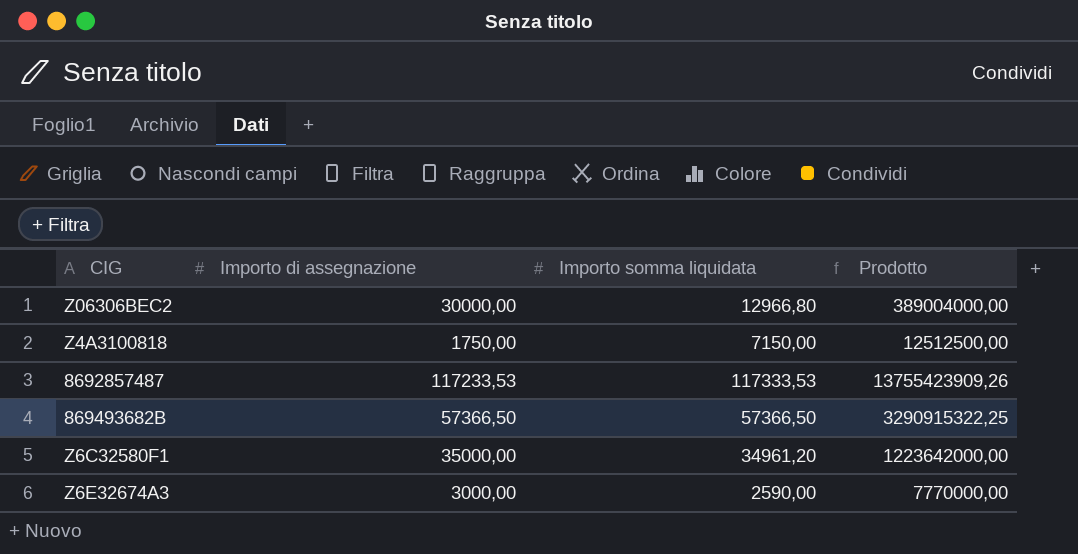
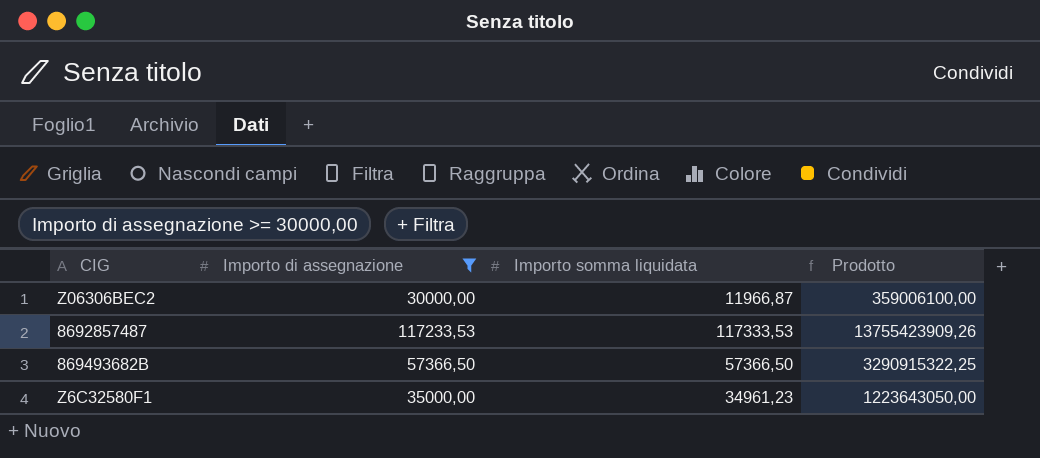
filter: none -> Importo di assegnazione >= 30000,00
Z06306BEC2 | Importo somma liquidata: 12966,80 -> 11966,87
Z06306BEC2 | Prodotto: 389004000,00 -> 359006100,00
Z6C32580F1 | Importo somma liquidata: 34961,20 -> 34961,23
Z6C32580F1 | Prodotto: 1223642000,00 -> 1223643050,00

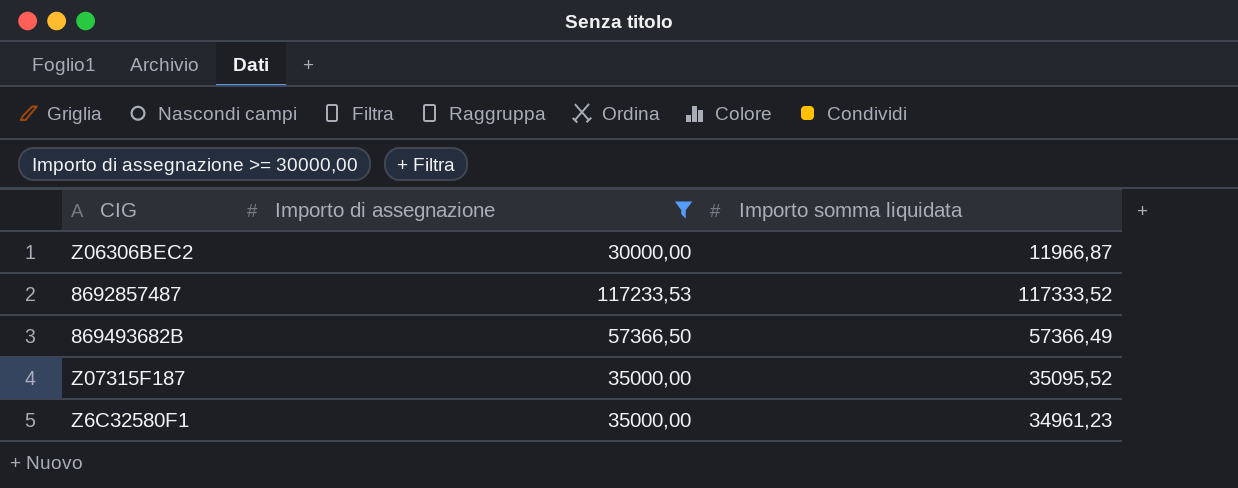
column Prodotto | formula: [Importo di assegnazione] * [Importo somma liquidata] -> none
8692857487 | Importo somma liquidata: 117333,53 -> 117333,52
869493682B | Importo somma liquidata: 57366,50 -> 57366,49
row Z07315F187: none -> 35000,00 | 35095,52

